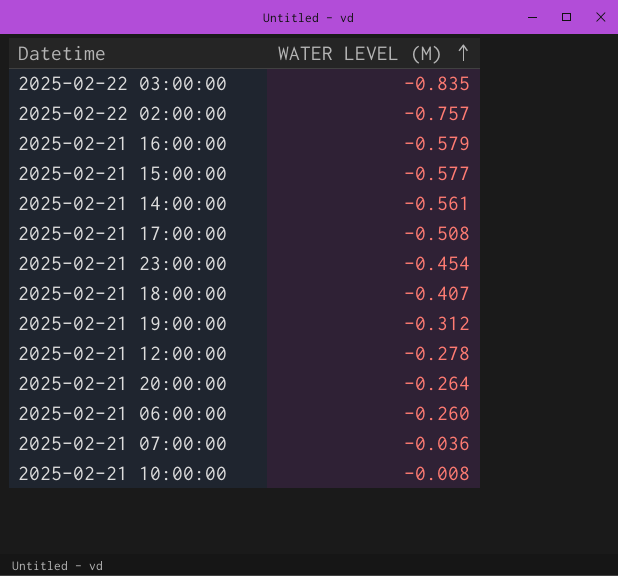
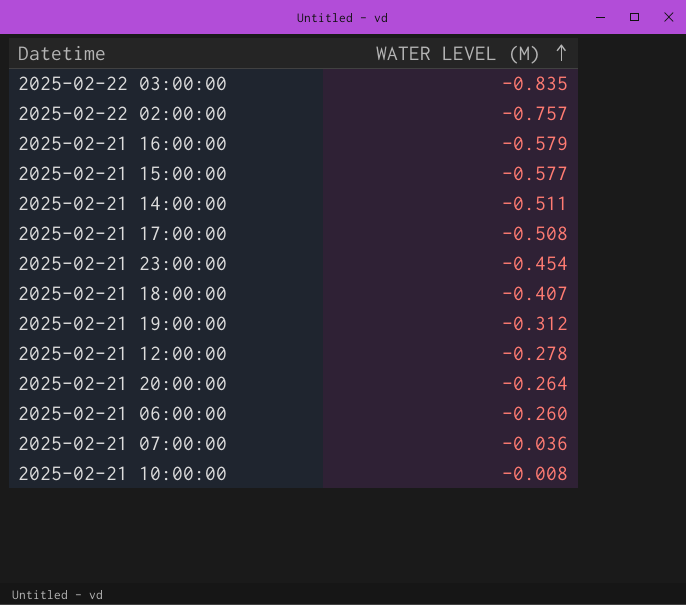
2025-02-21 14:00:00 | WATER LEVEL (M): -0.561 -> -0.511

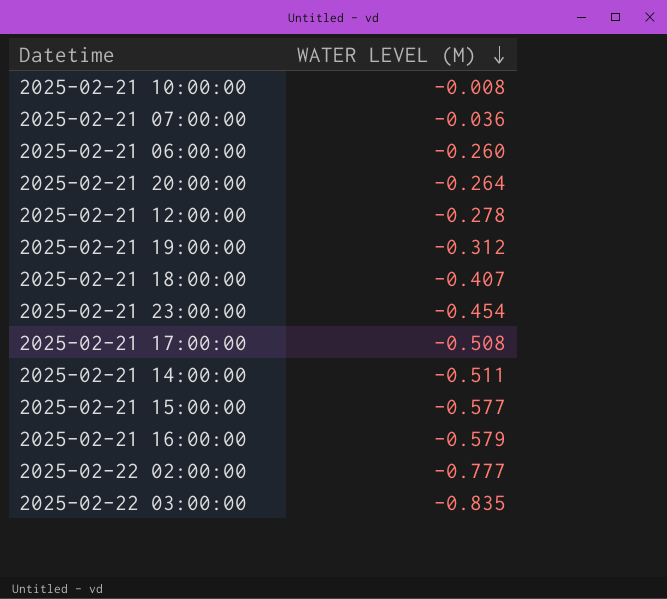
row order: WATER LEVEL (M) ascending -> WATER LEVEL (M) descending
2025-02-22 02:00:00 | WATER LEVEL (M): -0.757 -> -0.777

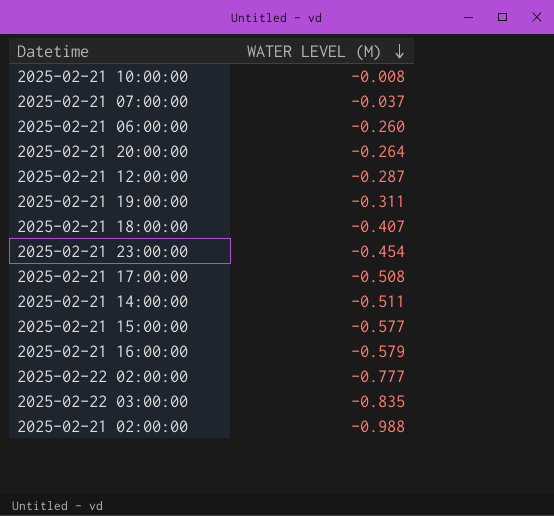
2025-02-21 07:00:00 | WATER LEVEL (M): -0.036 -> -0.037
2025-02-21 12:00:00 | WATER LEVEL (M): -0.278 -> -0.287
2025-02-21 19:00:00 | WATER LEVEL (M): -0.312 -> -0.311
row 2025-02-21 02:00:00: none -> -0.988

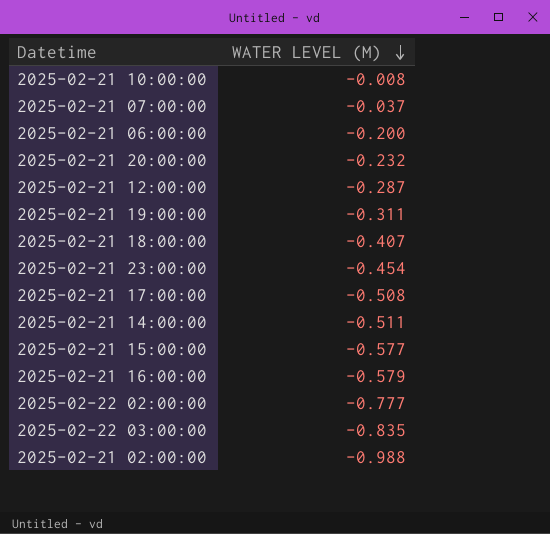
2025-02-21 06:00:00 | WATER LEVEL (M): -0.260 -> -0.200
2025-02-21 20:00:00 | WATER LEVEL (M): -0.264 -> -0.232

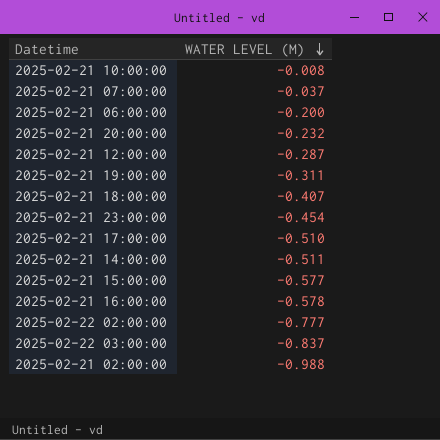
2025-02-21 17:00:00 | WATER LEVEL (M): -0.508 -> -0.510
2025-02-21 16:00:00 | WATER LEVEL (M): -0.579 -> -0.578
2025-02-22 03:00:00 | WATER LEVEL (M): -0.835 -> -0.837

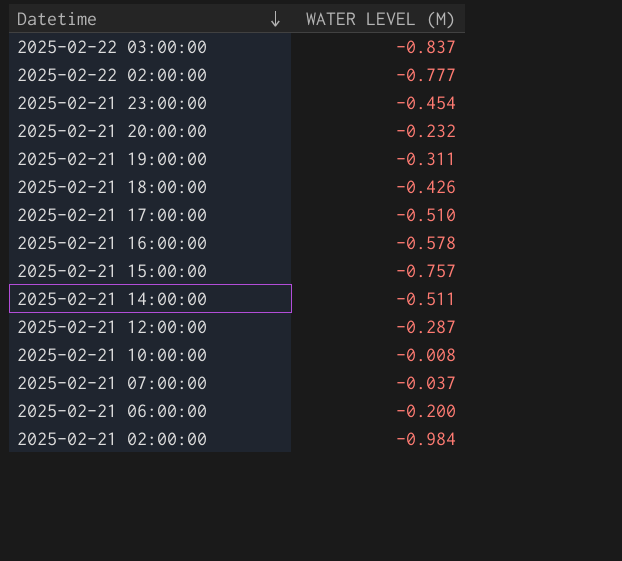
row order: WATER LEVEL (M) descending -> Datetime descending
2025-02-21 18:00:00 | WATER LEVEL (M): -0.407 -> -0.426
2025-02-21 15:00:00 | WATER LEVEL (M): -0.577 -> -0.757
2025-02-21 02:00:00 | WATER LEVEL (M): -0.988 -> -0.984

